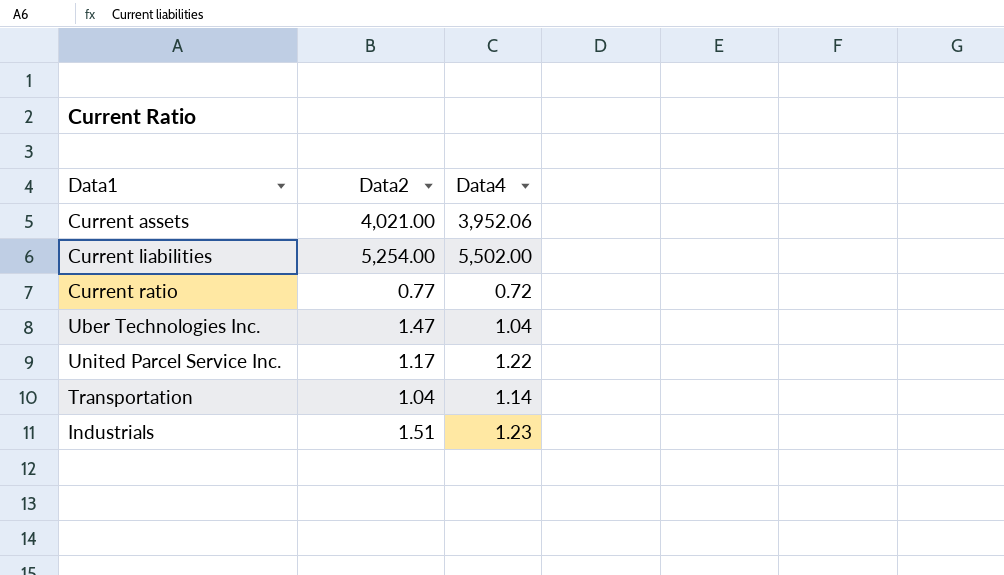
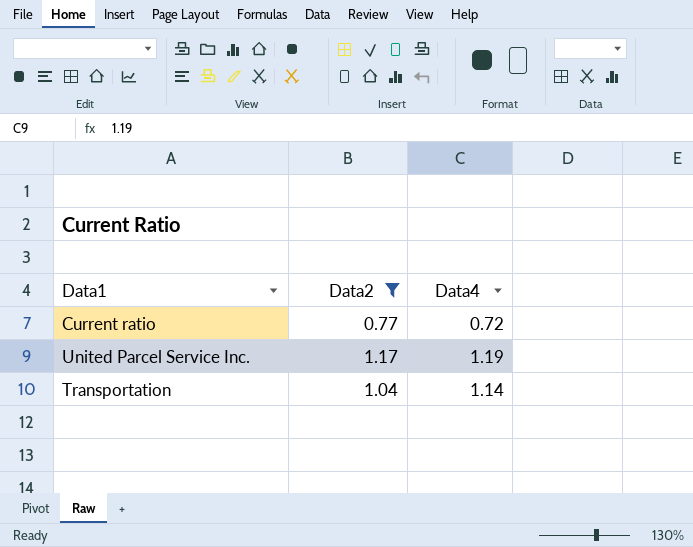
filter: none -> Data2 <= 1.17
United Parcel Service Inc. | Data4: 1.22 -> 1.19

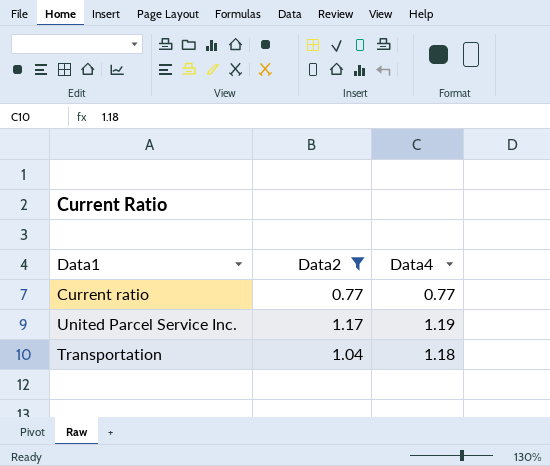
Current ratio | Data4: 0.72 -> 0.77
Transportation | Data4: 1.14 -> 1.18

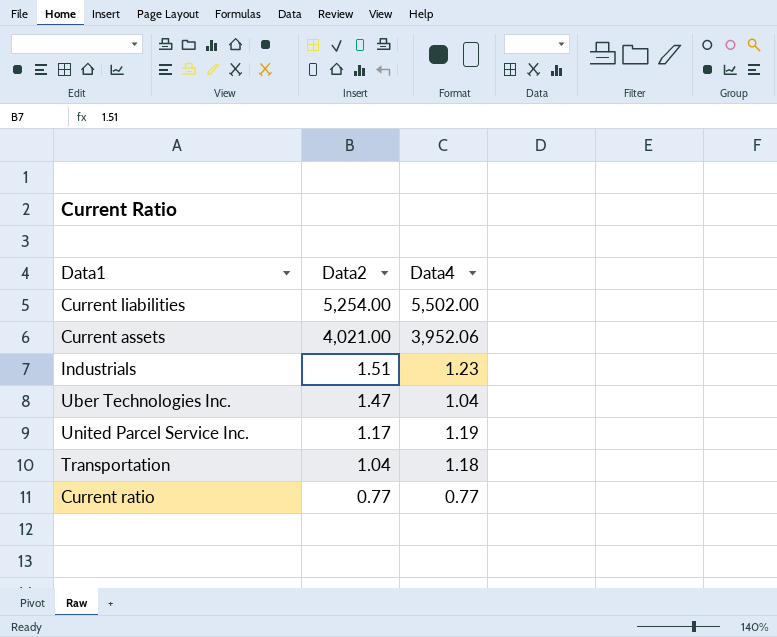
filter: Data2 <= 1.17 -> none
row order: none -> Data2 descending

